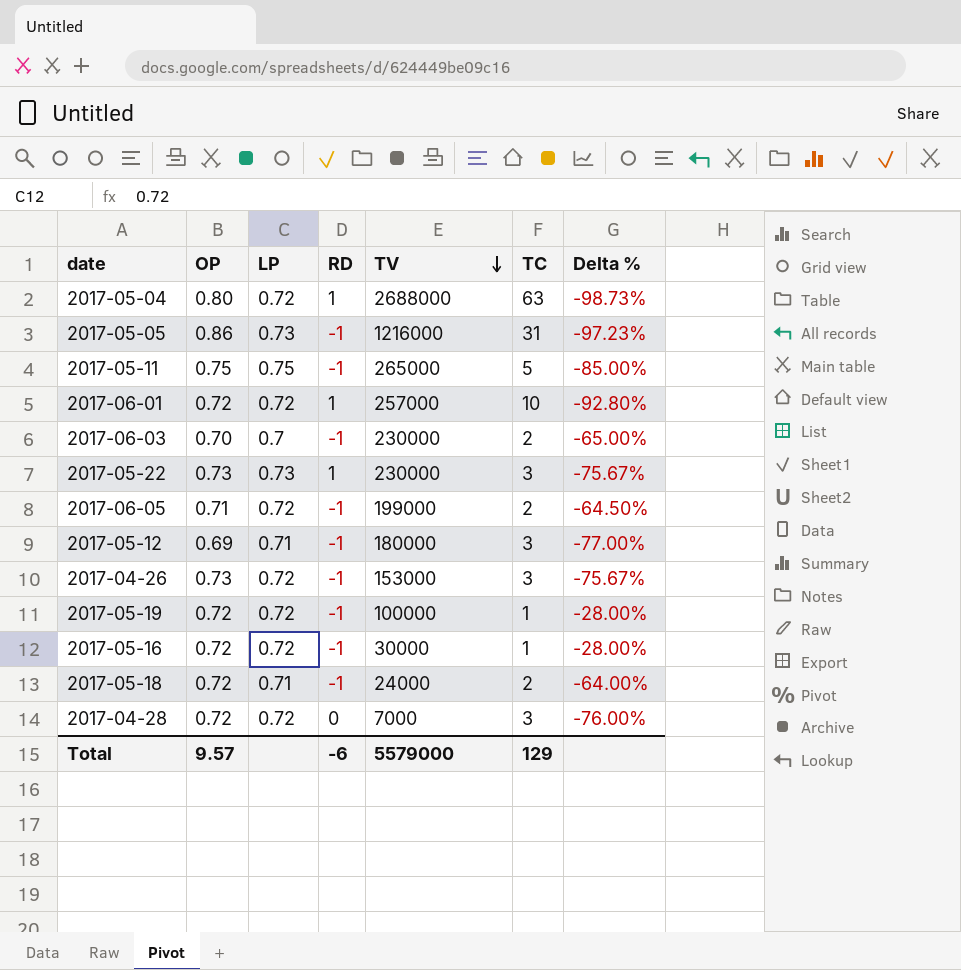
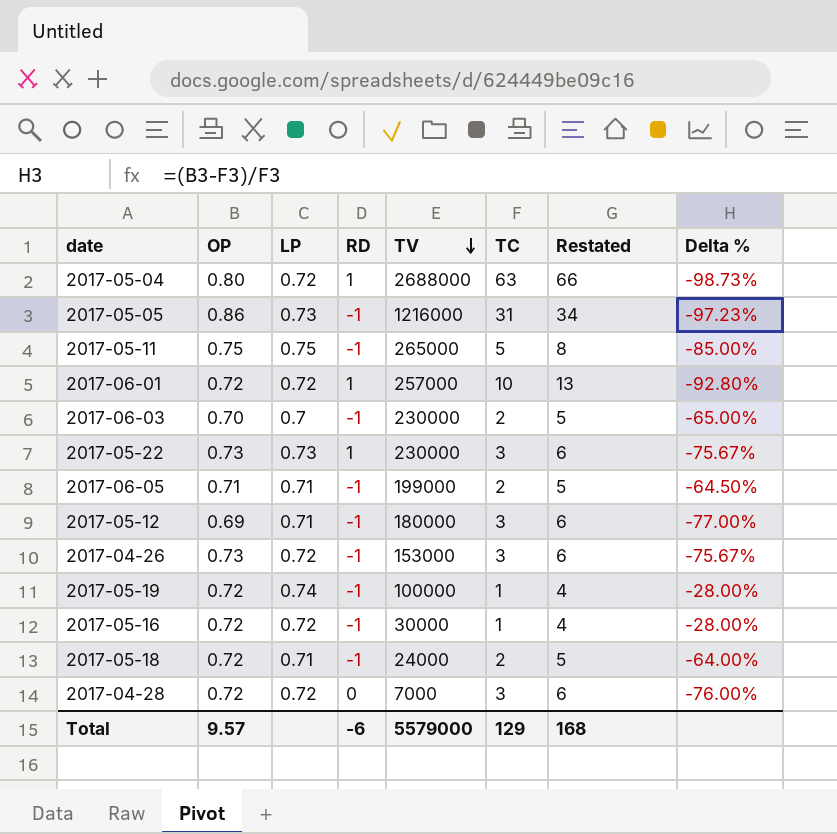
column Restated | formula: none -> [TC] + 3
2017-06-05 | LP: 0.72 -> 0.71
2017-05-19 | LP: 0.72 -> 0.74

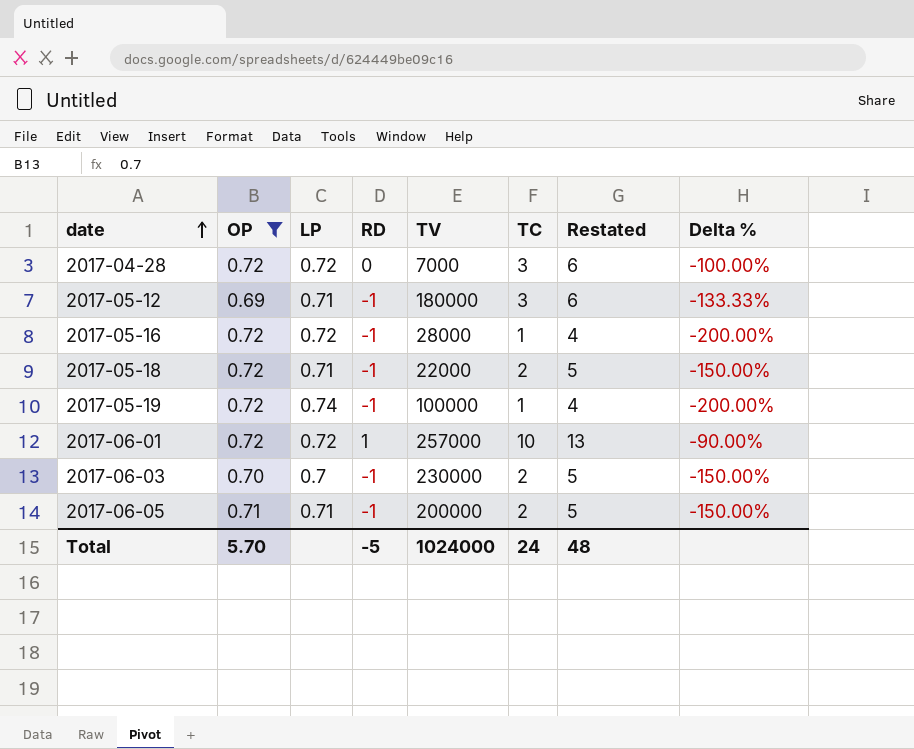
filter: none -> OP <= 0.72
row order: TV descending -> date ascending
column Delta % | formula: ([OP] - [TC]) / [TC] -> ([RD] - [TC]) / [TC]
2017-05-16 | TV: 30000 -> 28000
2017-05-18 | TV: 24000 -> 22000
2017-06-05 | TV: 199000 -> 200000
Total | OP: 9.57 -> 5.70
Total | RD: -6 -> -5
Total | TV: 5579000 -> 1024000
Total | TC: 129 -> 24
Total | Restated: 168 -> 48

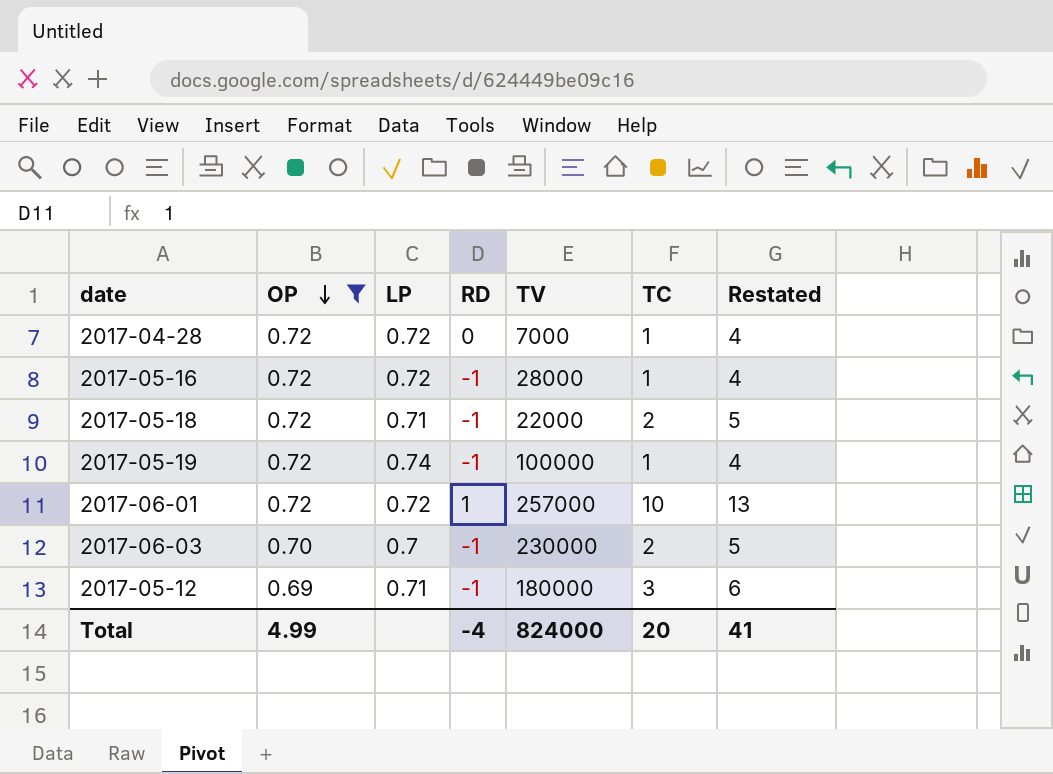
row order: date ascending -> OP descending
column Delta % | formula: ([RD] - [TC]) / [TC] -> none
row 2017-06-05: 0.71 | 0.71 | -1 | 200000 | 2 | 5 | -150.00% -> none
2017-04-28 | TC: 3 -> 1
2017-04-28 | Restated: 6 -> 4
Total | OP: 5.70 -> 4.99
Total | RD: -5 -> -4
Total | TV: 1024000 -> 824000
Total | TC: 24 -> 20
Total | Restated: 48 -> 41

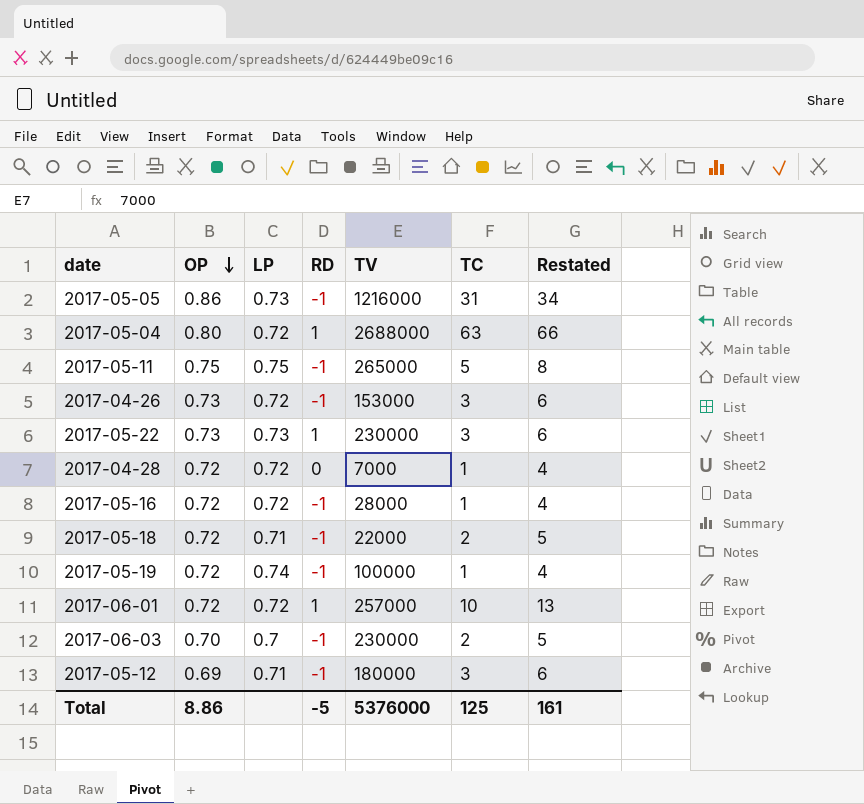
filter: OP <= 0.72 -> none
Total | OP: 4.99 -> 8.86
Total | RD: -4 -> -5
Total | TV: 824000 -> 5376000
Total | TC: 20 -> 125
Total | Restated: 41 -> 161

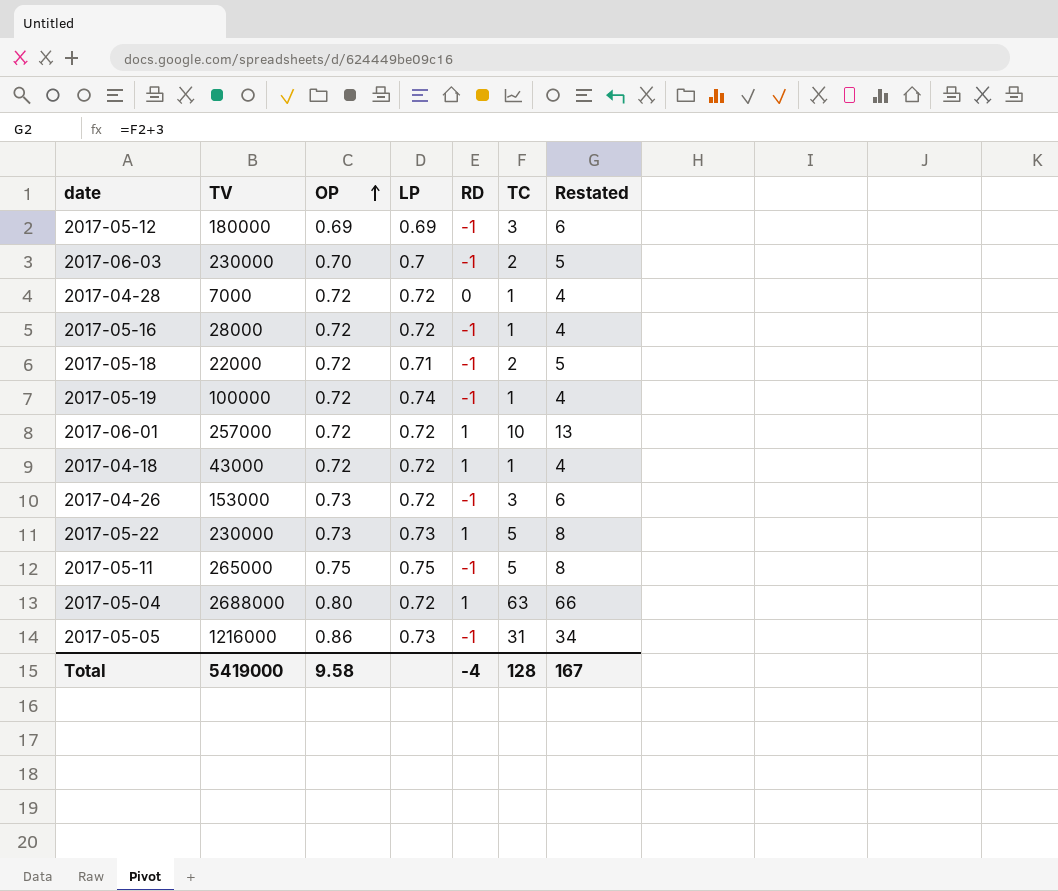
row order: OP descending -> OP ascending
column TV | position: 5 -> 2
2017-05-12 | LP: 0.71 -> 0.69
row 2017-04-18: none -> 43000 | 0.72 | 0.72 | 1 | 1 | 4
2017-05-22 | TC: 3 -> 5
2017-05-22 | Restated: 6 -> 8
Total | TV: 5376000 -> 5419000
Total | OP: 8.86 -> 9.58
Total | RD: -5 -> -4
Total | TC: 125 -> 128
Total | Restated: 161 -> 167

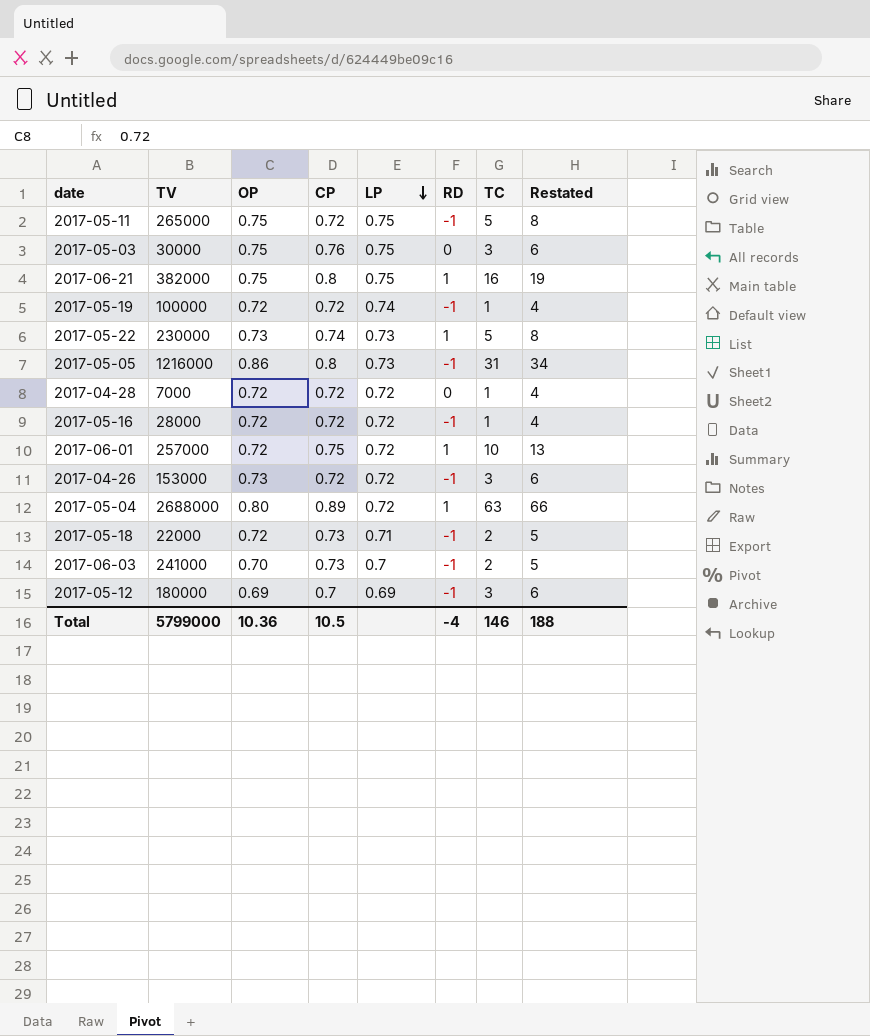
row order: OP ascending -> LP descending
column CP | position: none -> 4
row 2017-04-18: 43000 | 0.72 | 0.72 | 1 | 1 | 4 -> none
row 2017-05-03: none -> 30000 | 0.75 | 0.76 | 0.75 | 0 | 3 | 6
row 2017-06-21: none -> 382000 | 0.75 | 0.8 | 0.75 | 1 | 16 | 19
2017-06-03 | TV: 230000 -> 241000
Total | TV: 5419000 -> 5799000
Total | OP: 9.58 -> 10.36
Total | TC: 128 -> 146
Total | Restated: 167 -> 188

